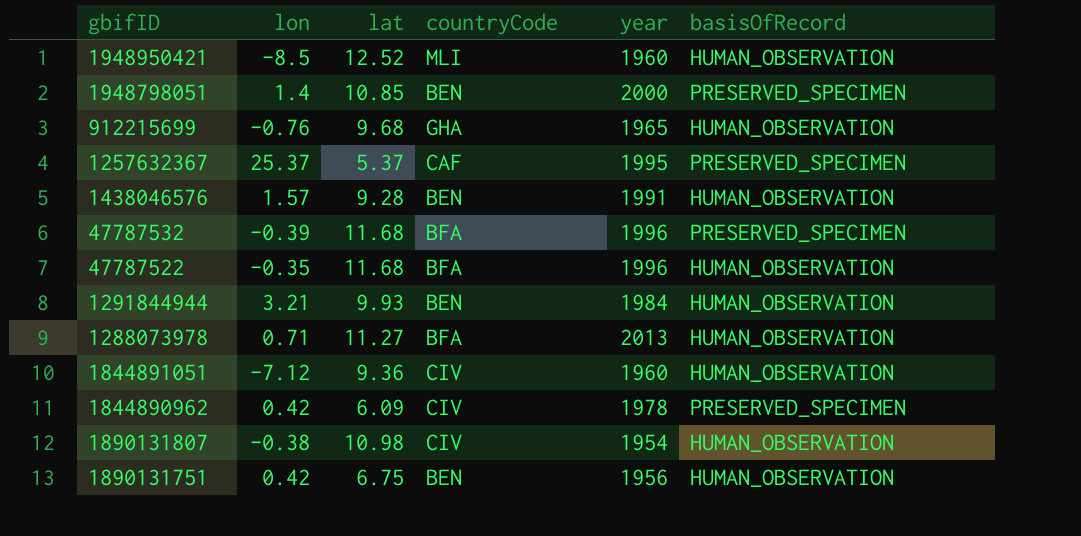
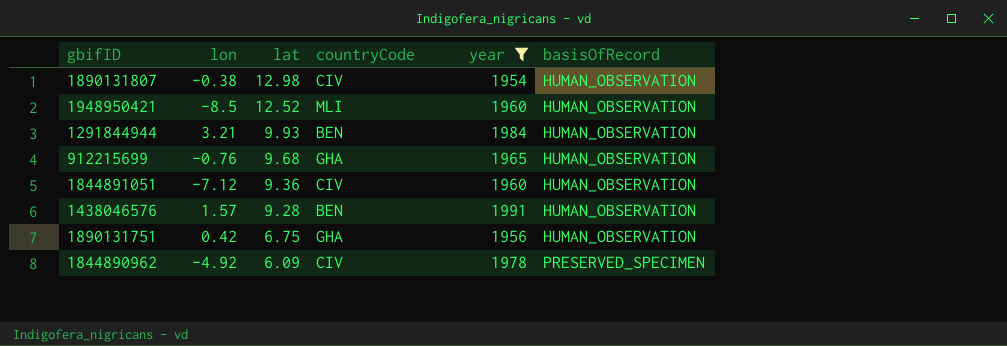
filter: none -> year <= 1991
row order: none -> lat descending
1890131807 | lat: 10.98 -> 12.98
1890131751 | countryCode: BEN -> GHA
1844890962 | lon: 0.42 -> -4.92

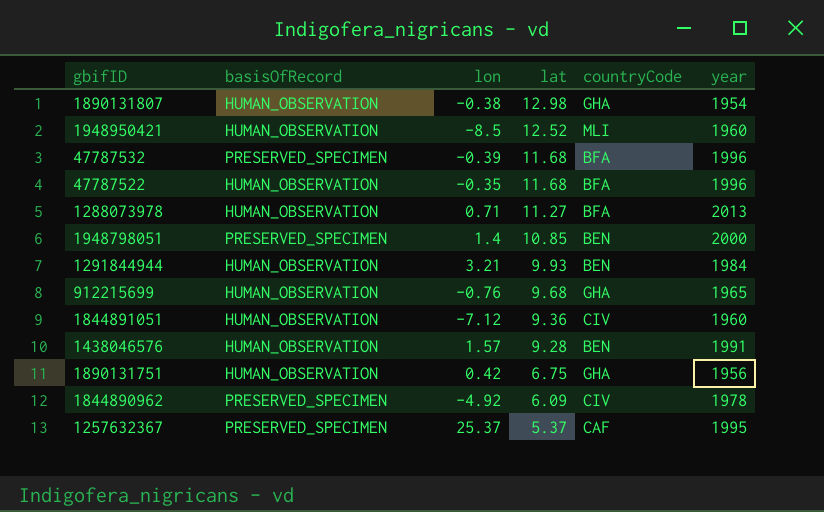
filter: year <= 1991 -> none
column basisOfRecord | position: 6 -> 2
1890131807 | countryCode: CIV -> GHA

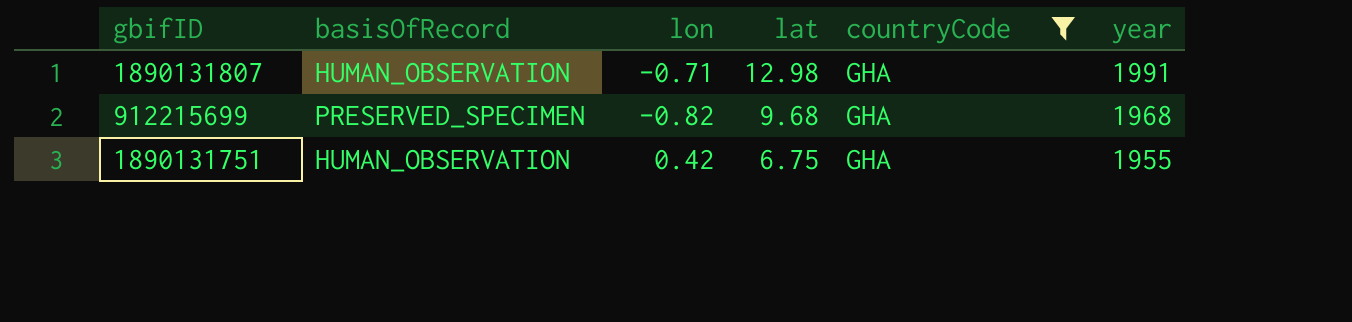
filter: none -> countryCode = GHA
1890131807 | lon: -0.38 -> -0.71
1890131807 | year: 1954 -> 1991
912215699 | basisOfRecord: HUMAN_OBSERVATION -> PRESERVED_SPECIMEN
912215699 | lon: -0.76 -> -0.82
912215699 | year: 1965 -> 1968
1890131751 | year: 1956 -> 1955

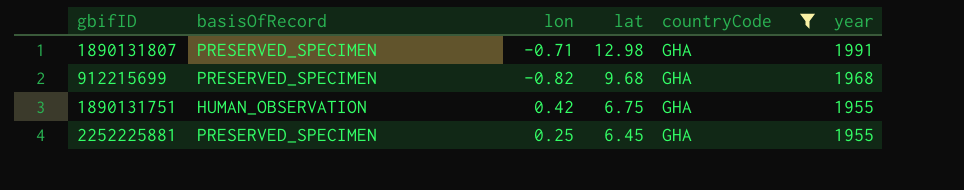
1890131807 | basisOfRecord: HUMAN_OBSERVATION -> PRESERVED_SPECIMEN
row 2252225881: none -> PRESERVED_SPECIMEN | 0.25 | 6.45 | GHA | 1955

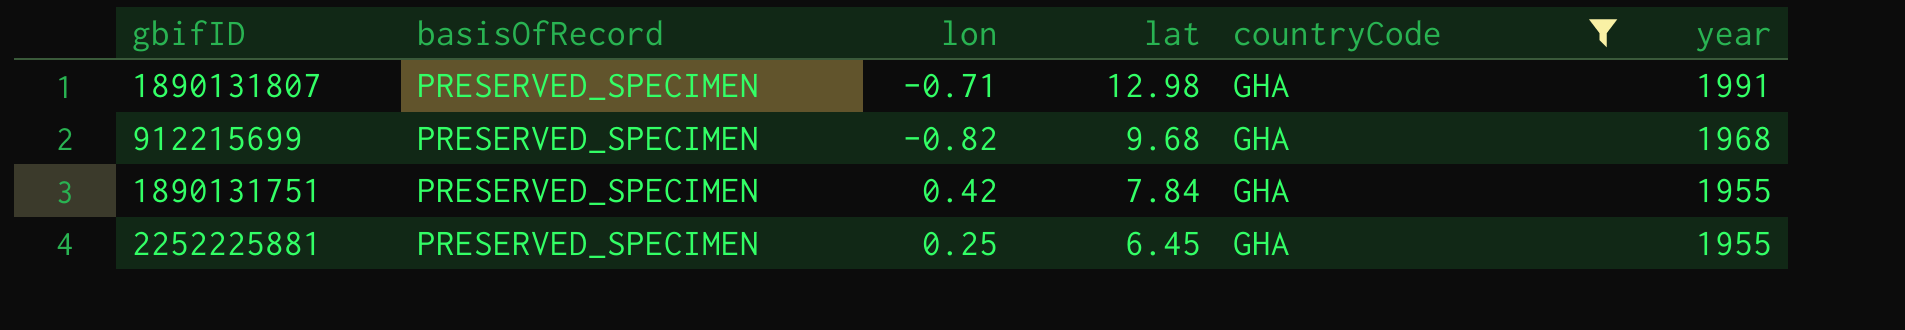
1890131751 | basisOfRecord: HUMAN_OBSERVATION -> PRESERVED_SPECIMEN
1890131751 | lat: 6.75 -> 7.84

